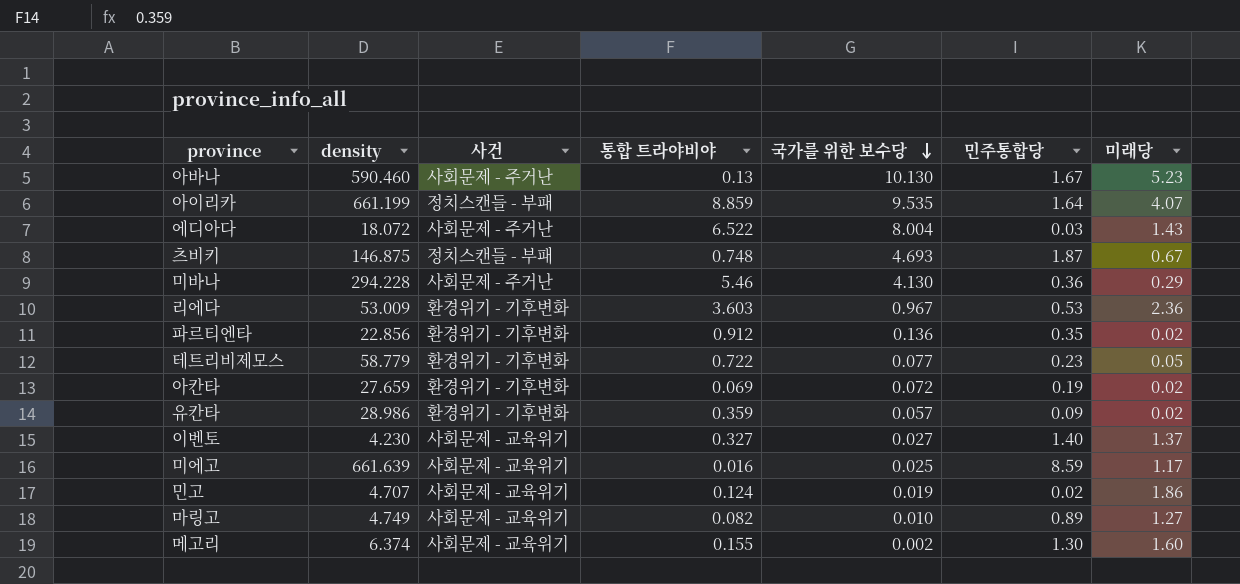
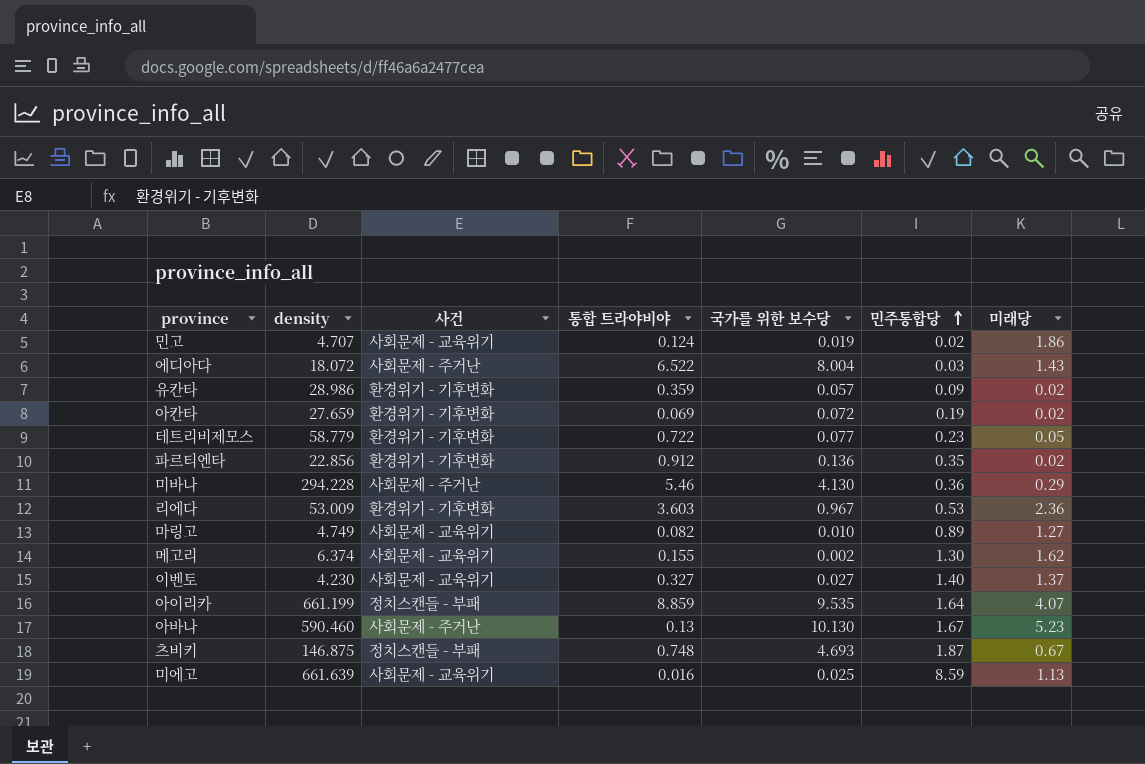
row order: 국가를 위한 보수당 descending -> 민주통합당 ascending
메고리 | 미래당: 1.60 -> 1.62
미에고 | 미래당: 1.17 -> 1.13

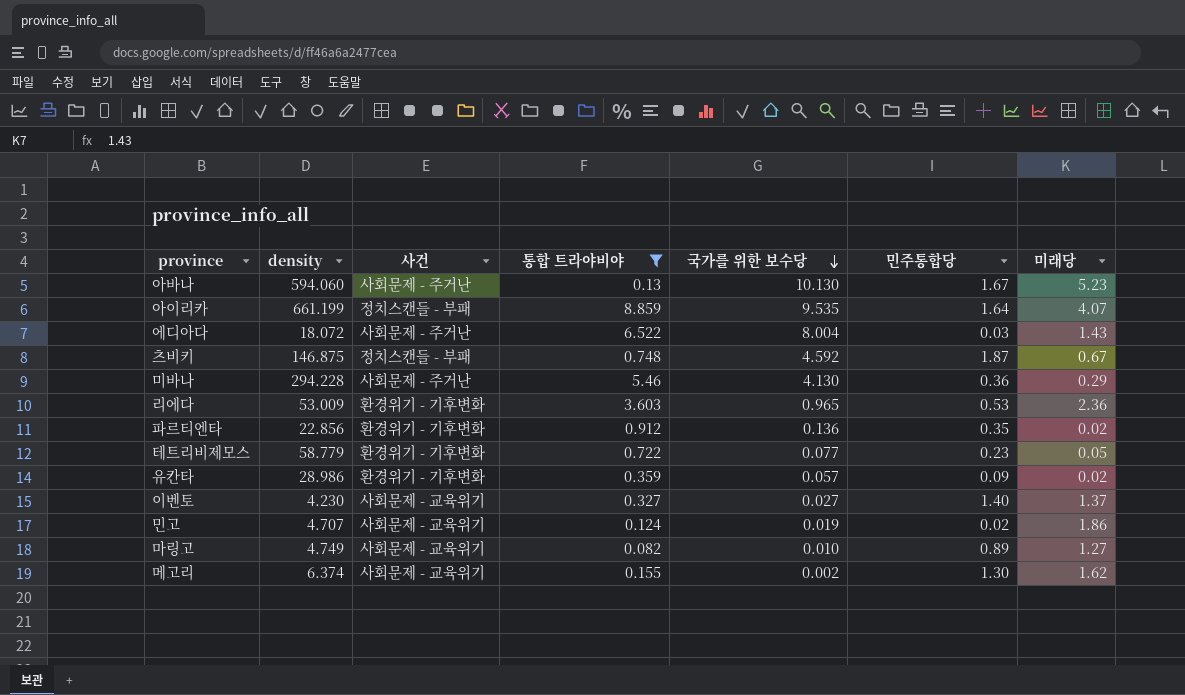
filter: none -> 통합 트라야비야 >= 0.082
row order: 민주통합당 ascending -> 국가를 위한 보수당 descending
아바나 | density: 590.460 -> 594.060
츠비키 | 국가를 위한 보수당: 4.693 -> 4.592
리에다 | 국가를 위한 보수당: 0.967 -> 0.965

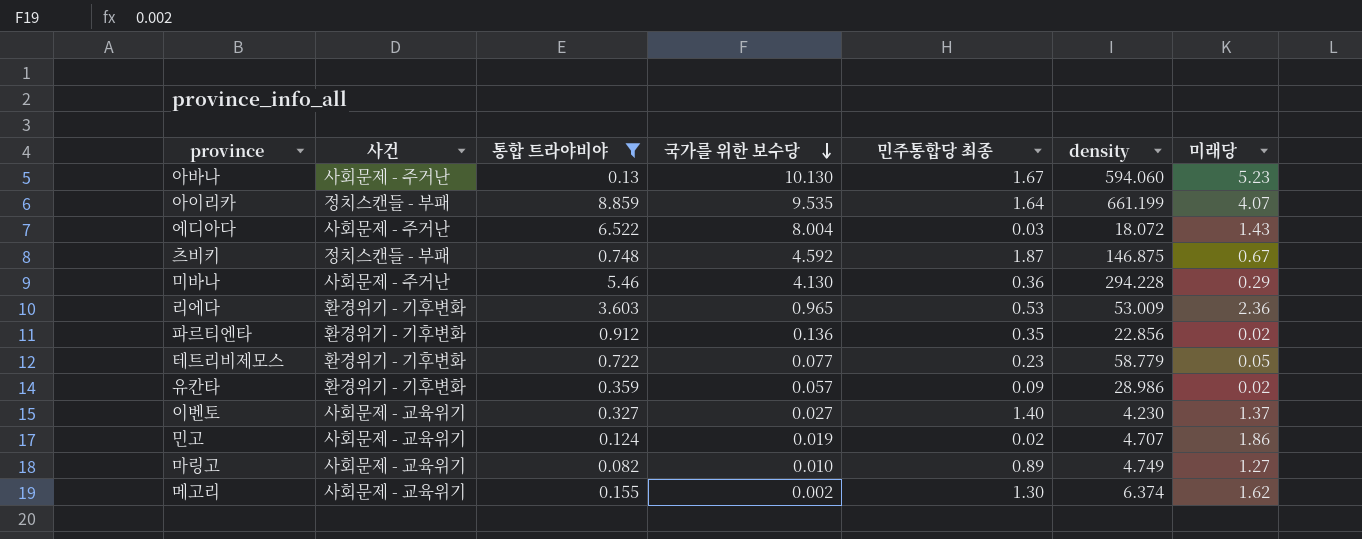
column name: 민주통합당 -> 민주통합당 최종
column density | position: 2 -> 6

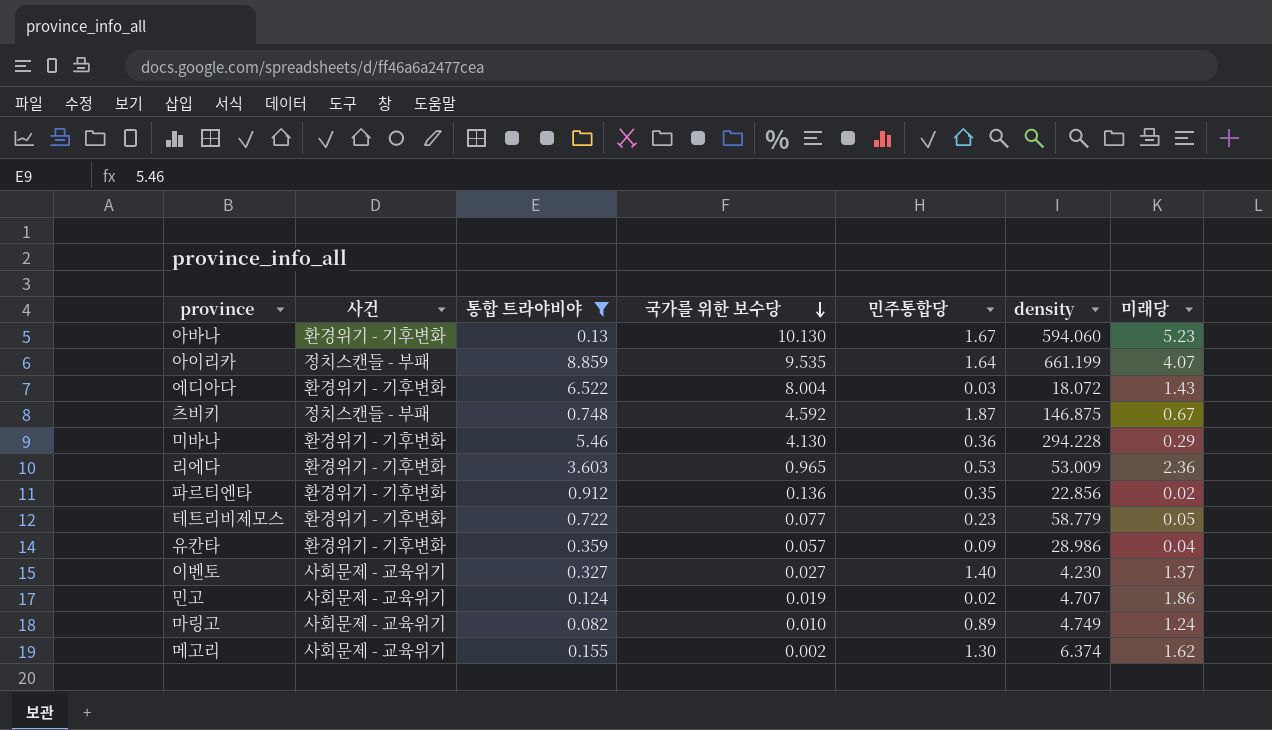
column name: 민주통합당 최종 -> 민주통합당
아바나 | 사건: 사회문제 - 주거난 -> 환경위기 - 기후변화
에디아다 | 사건: 사회문제 - 주거난 -> 환경위기 - 기후변화
미바나 | 사건: 사회문제 - 주거난 -> 환경위기 - 기후변화
유칸타 | 미래당: 0.02 -> 0.04
마링고 | 미래당: 1.27 -> 1.24

